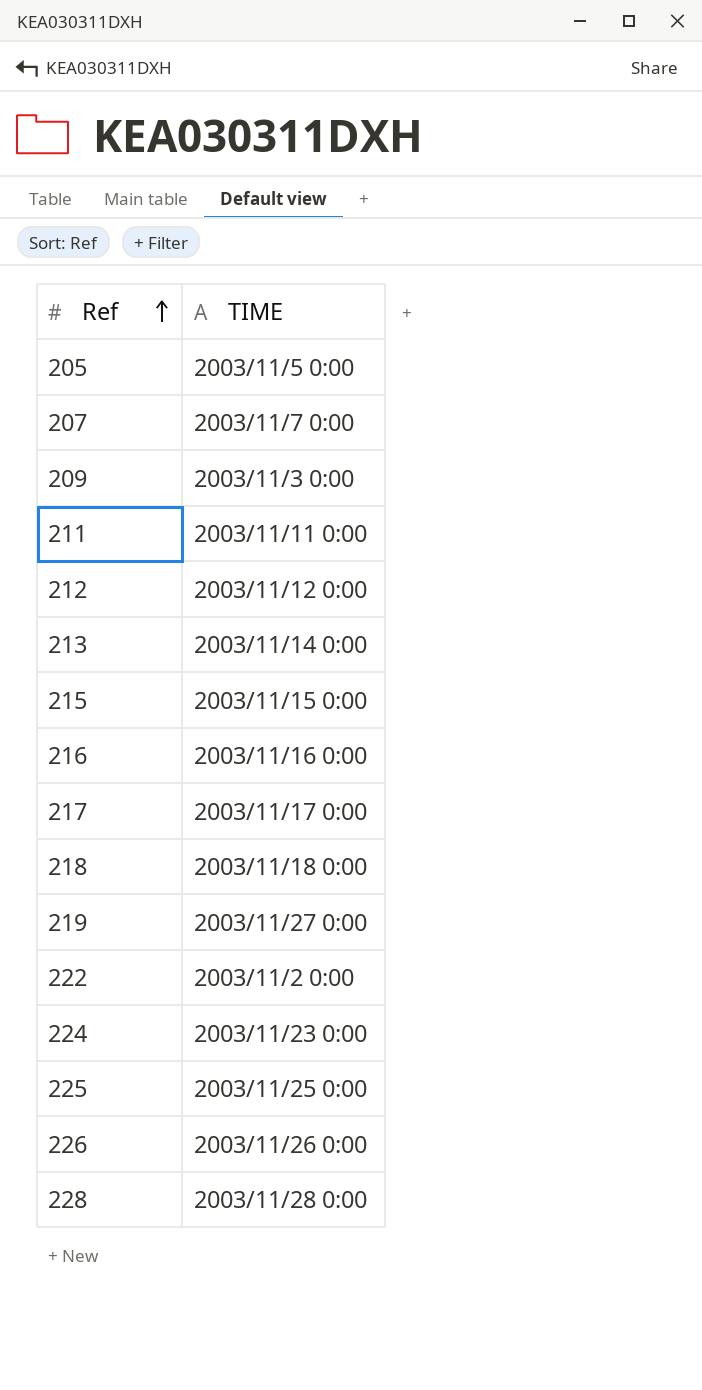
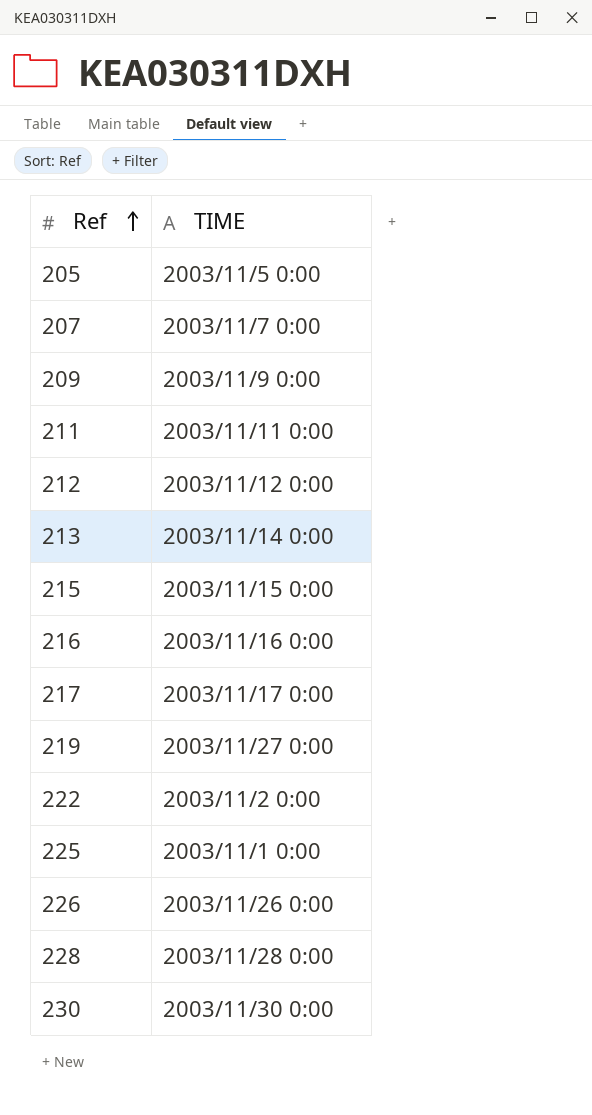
row 218: 2003/11/18 0:00 -> none
row 224: 2003/11/23 0:00 -> none
209 | TIME: 2003/11/3 0:00 -> 2003/11/9 0:00
225 | TIME: 2003/11/25 0:00 -> 2003/11/1 0:00
row 230: none -> 2003/11/30 0:00

